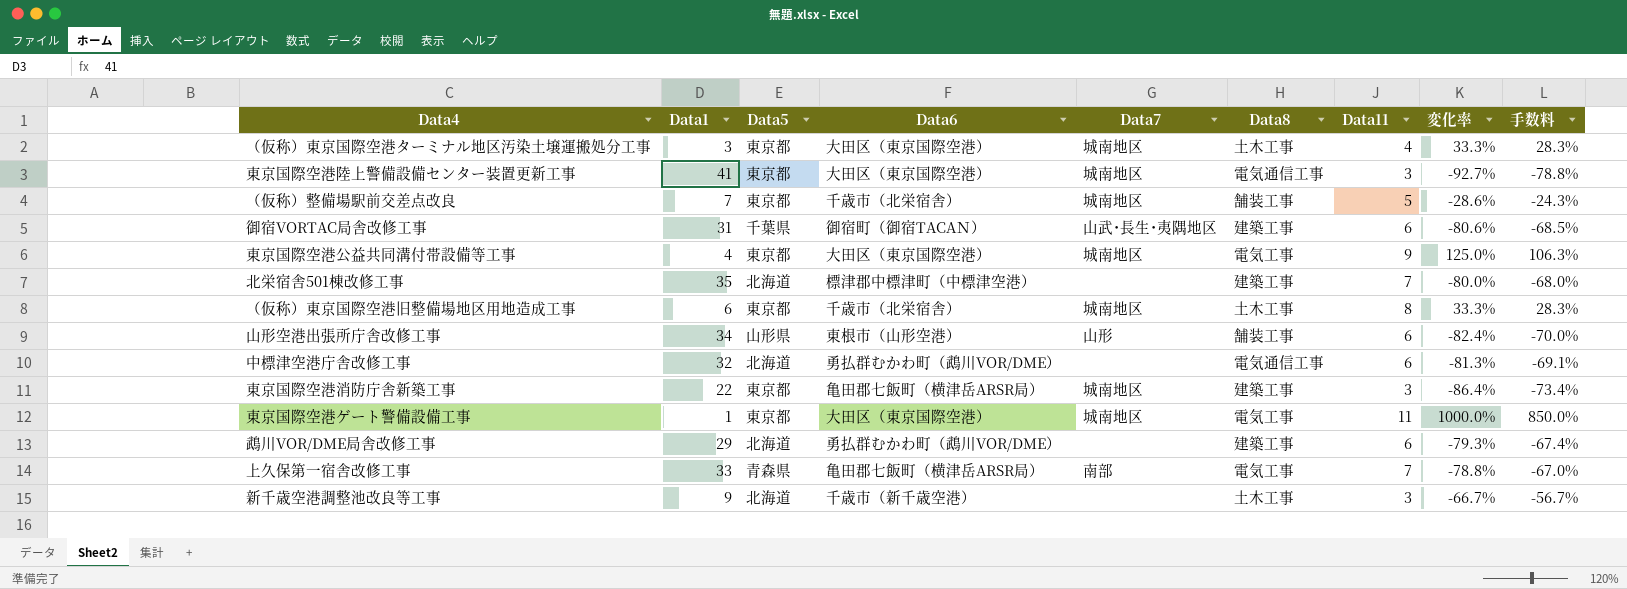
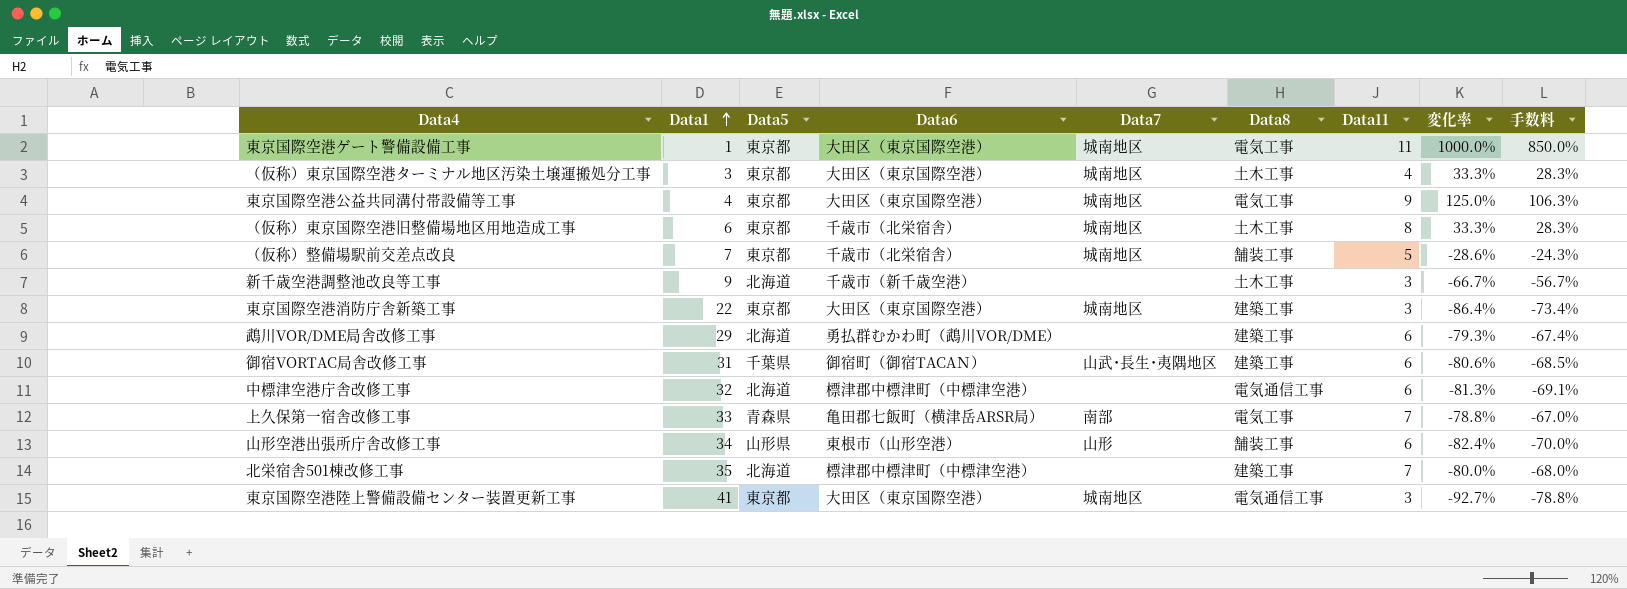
row order: none -> Data1 ascending
東京国際空港消防庁舎新築工事 | Data6: 亀田郡七飯町（横津岳ARSR局） -> 大田区（東京国際空港）
中標津空港庁舎改修工事 | Data6: 勇払群むかわ町（鵡川VOR/DME） -> 標津郡中標津町（中標津空港）

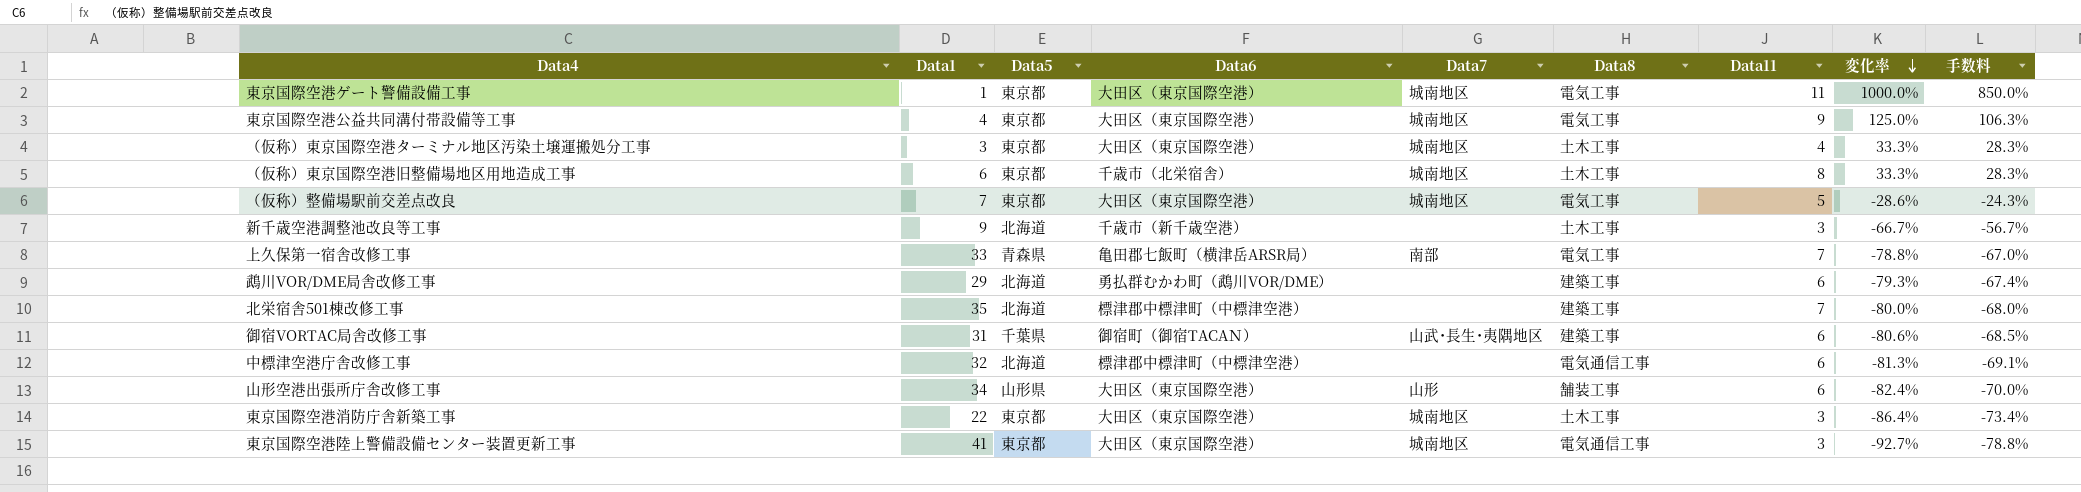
row order: Data1 ascending -> 変化率 descending
（仮称）整備場駅前交差点改良 | Data6: 千歳市（北栄宿舎） -> 大田区（東京国際空港）
（仮称）整備場駅前交差点改良 | Data8: 舗装工事 -> 電気工事
山形空港出張所庁舎改修工事 | Data6: 東根市（山形空港） -> 大田区（東京国際空港）
東京国際空港消防庁舎新築工事 | Data8: 建築工事 -> 土木工事

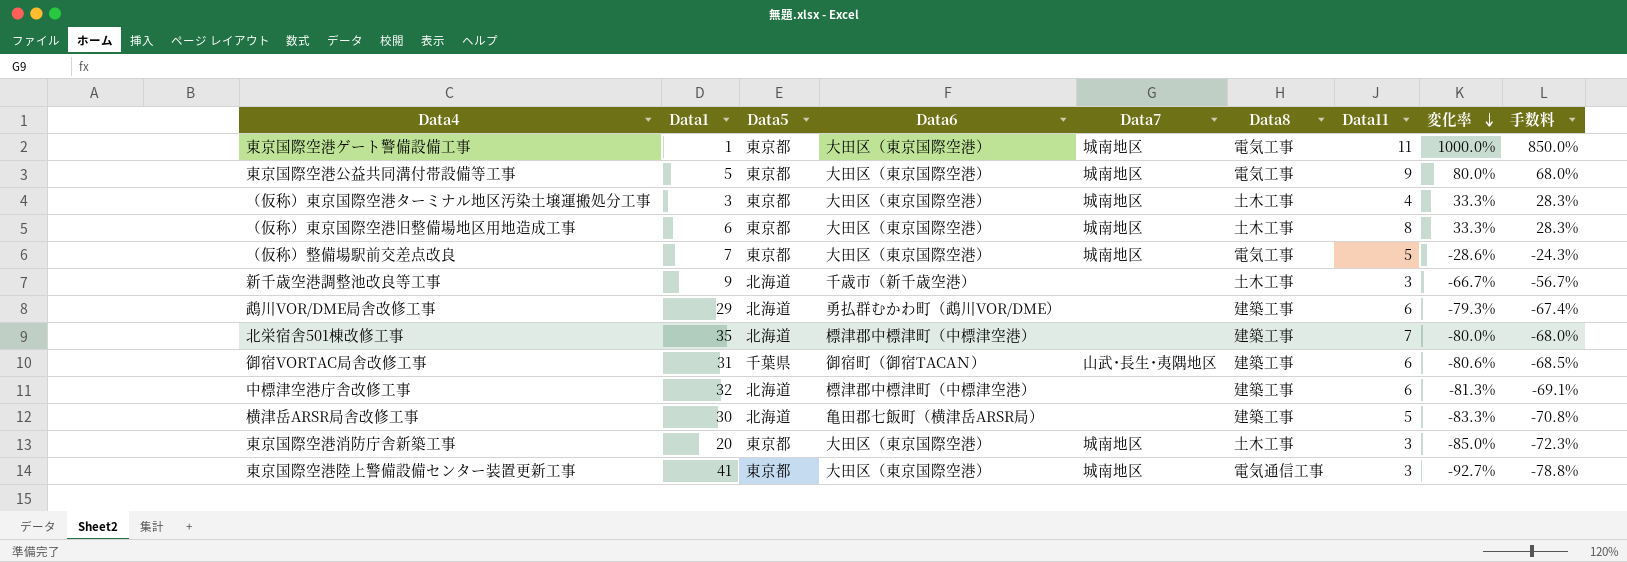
row 上久保第一宿舎改修工事: 33 | 青森県 | 亀田郡七飯町（横津岳ARSR局） | 南部 | 電気工事 | 7 | -78.8% | -67.0% -> none
row 山形空港出張所庁舎改修工事: 34 | 山形県 | 大田区（東京国際空港） | 山形 | 舗装工事 | 6 | -82.4% | -70.0% -> none
東京国際空港公益共同溝付帯設備等工事 | Data1: 4 -> 5
東京国際空港公益共同溝付帯設備等工事 | 変化率: 125.0% -> 80.0%
東京国際空港公益共同溝付帯設備等工事 | 手数料: 106.3% -> 68.0%
（仮称）東京国際空港旧整備場地区用地造成工事 | Data6: 千歳市（北栄宿舎） -> 大田区（東京国際空港）
中標津空港庁舎改修工事 | Data8: 電気通信工事 -> 建築工事
row 横津岳ARSR局舎改修工事: none -> 30 | 北海道 | 亀田郡七飯町（横津岳ARSR局） | none | 建築工事 | 5 | -83.3% | -70.8%
東京国際空港消防庁舎新築工事 | Data1: 22 -> 20
東京国際空港消防庁舎新築工事 | 変化率: -86.4% -> -85.0%
東京国際空港消防庁舎新築工事 | 手数料: -73.4% -> -72.3%

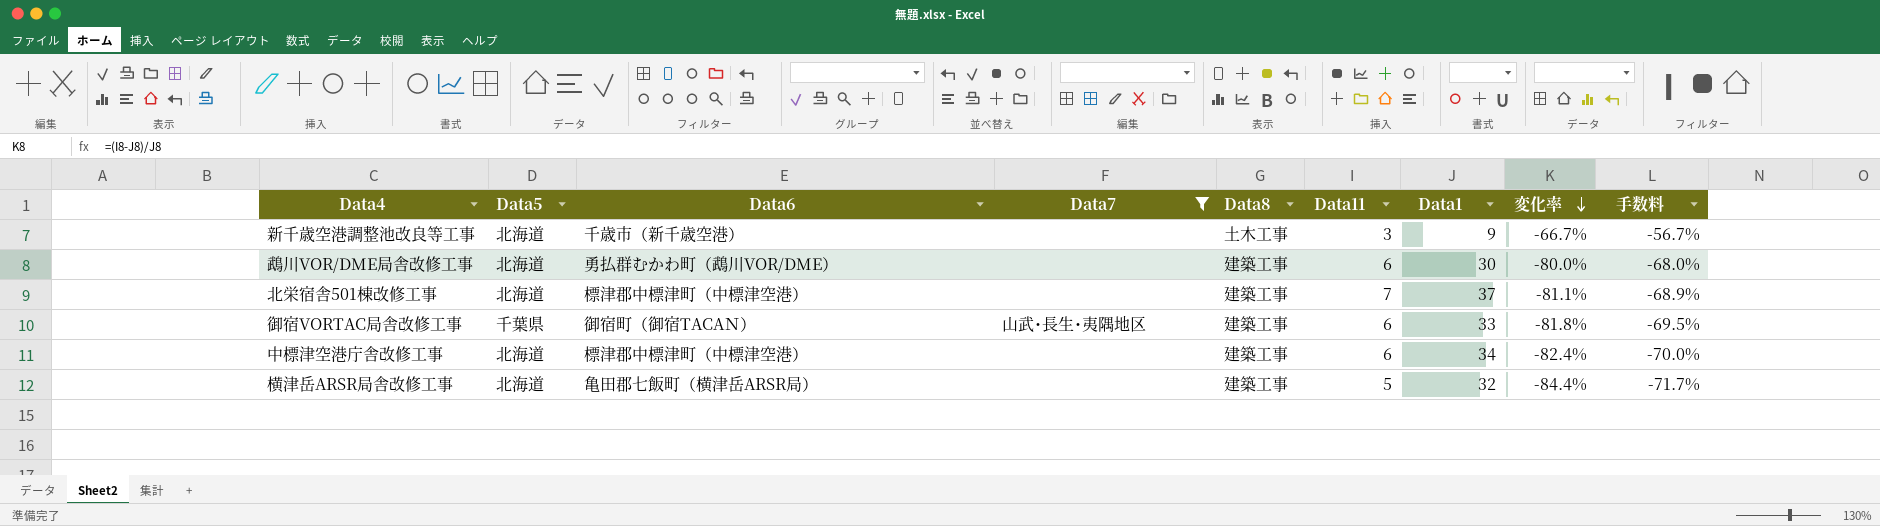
filter: none -> Data7 != 城南地区
column Data1 | position: 2 -> 7
鵡川VOR/DME局舎改修工事 | Data1: 29 -> 30
鵡川VOR/DME局舎改修工事 | 変化率: -79.3% -> -80.0%
鵡川VOR/DME局舎改修工事 | 手数料: -67.4% -> -68.0%
北栄宿舎501棟改修工事 | Data1: 35 -> 37
北栄宿舎501棟改修工事 | 変化率: -80.0% -> -81.1%
北栄宿舎501棟改修工事 | 手数料: -68.0% -> -68.9%
御宿VORTAC局舎改修工事 | Data1: 31 -> 33
御宿VORTAC局舎改修工事 | 変化率: -80.6% -> -81.8%
御宿VORTAC局舎改修工事 | 手数料: -68.5% -> -69.5%
中標津空港庁舎改修工事 | Data1: 32 -> 34
中標津空港庁舎改修工事 | 変化率: -81.3% -> -82.4%
中標津空港庁舎改修工事 | 手数料: -69.1% -> -70.0%
横津岳ARSR局舎改修工事 | Data1: 30 -> 32
横津岳ARSR局舎改修工事 | 変化率: -83.3% -> -84.4%
横津岳ARSR局舎改修工事 | 手数料: -70.8% -> -71.7%

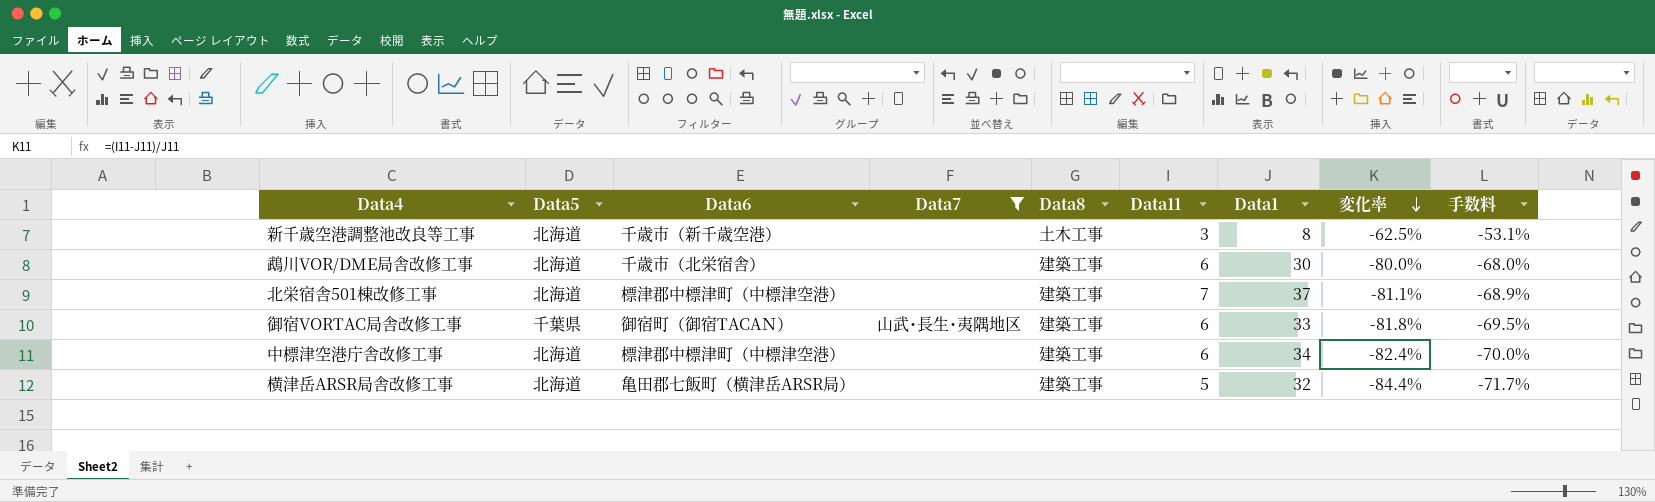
新千歳空港調整池改良等工事 | Data1: 9 -> 8
新千歳空港調整池改良等工事 | 変化率: -66.7% -> -62.5%
新千歳空港調整池改良等工事 | 手数料: -56.7% -> -53.1%
鵡川VOR/DME局舎改修工事 | Data6: 勇払群むかわ町（鵡川VOR/DME） -> 千歳市（北栄宿舎）

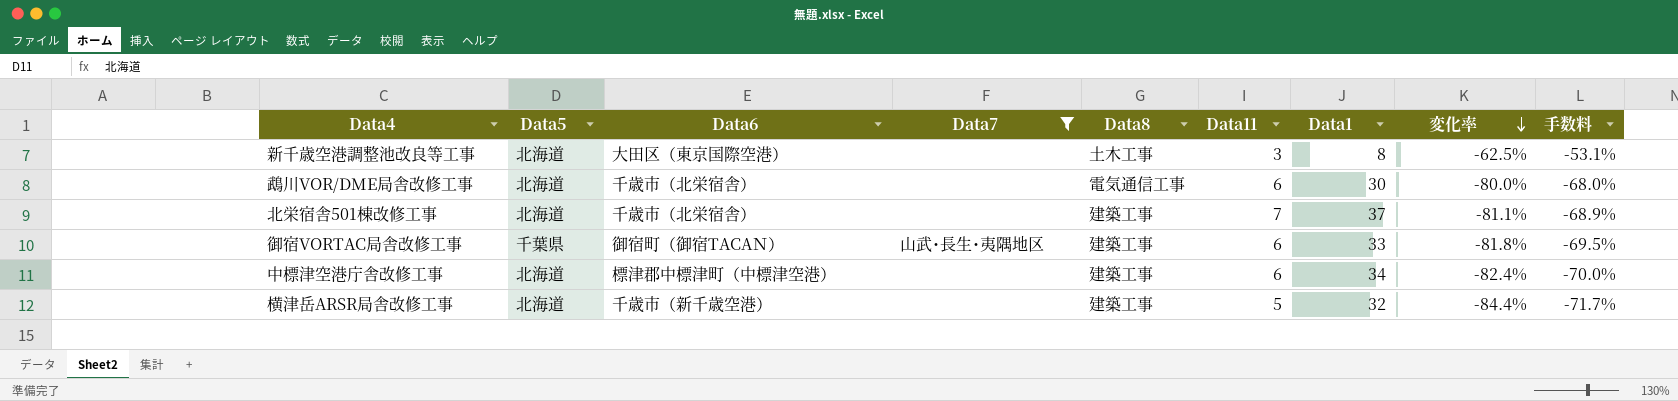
新千歳空港調整池改良等工事 | Data6: 千歳市（新千歳空港） -> 大田区（東京国際空港）
鵡川VOR/DME局舎改修工事 | Data8: 建築工事 -> 電気通信工事
北栄宿舎501棟改修工事 | Data6: 標津郡中標津町（中標津空港） -> 千歳市（北栄宿舎）
横津岳ARSR局舎改修工事 | Data6: 亀田郡七飯町（横津岳ARSR局） -> 千歳市（新千歳空港）

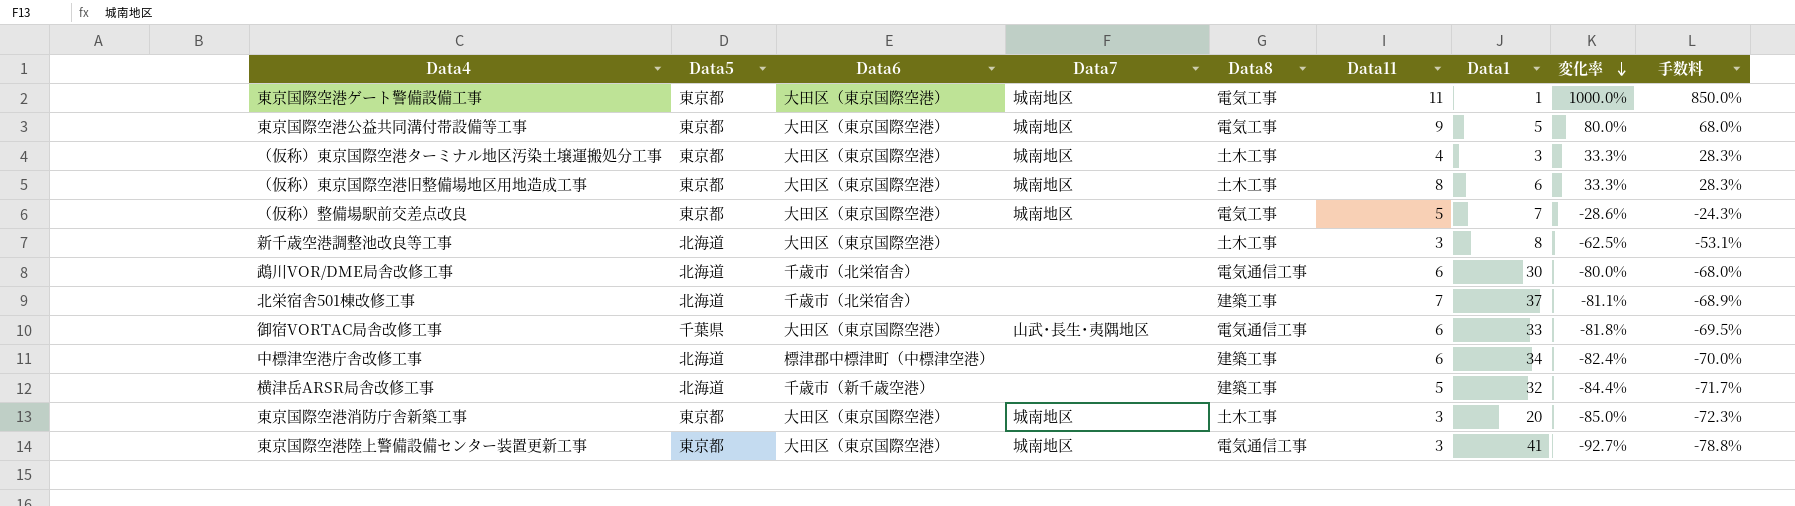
filter: Data7 != 城南地区 -> none
御宿VORTAC局舎改修工事 | Data6: 御宿町（御宿TACAＮ） -> 大田区（東京国際空港）
御宿VORTAC局舎改修工事 | Data8: 建築工事 -> 電気通信工事

